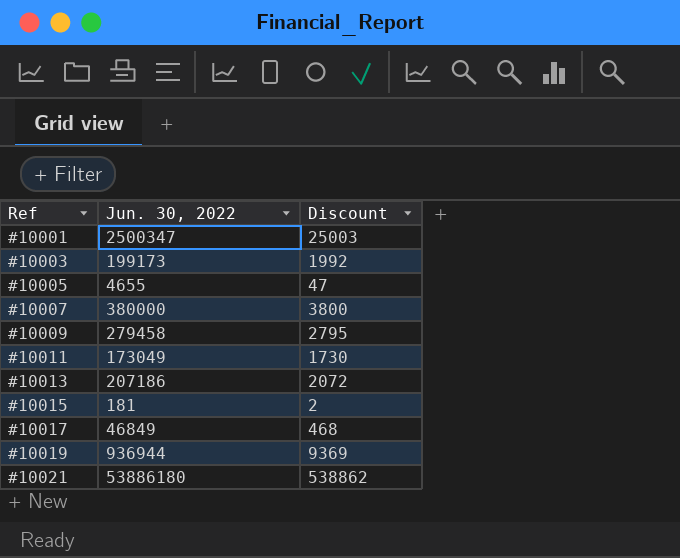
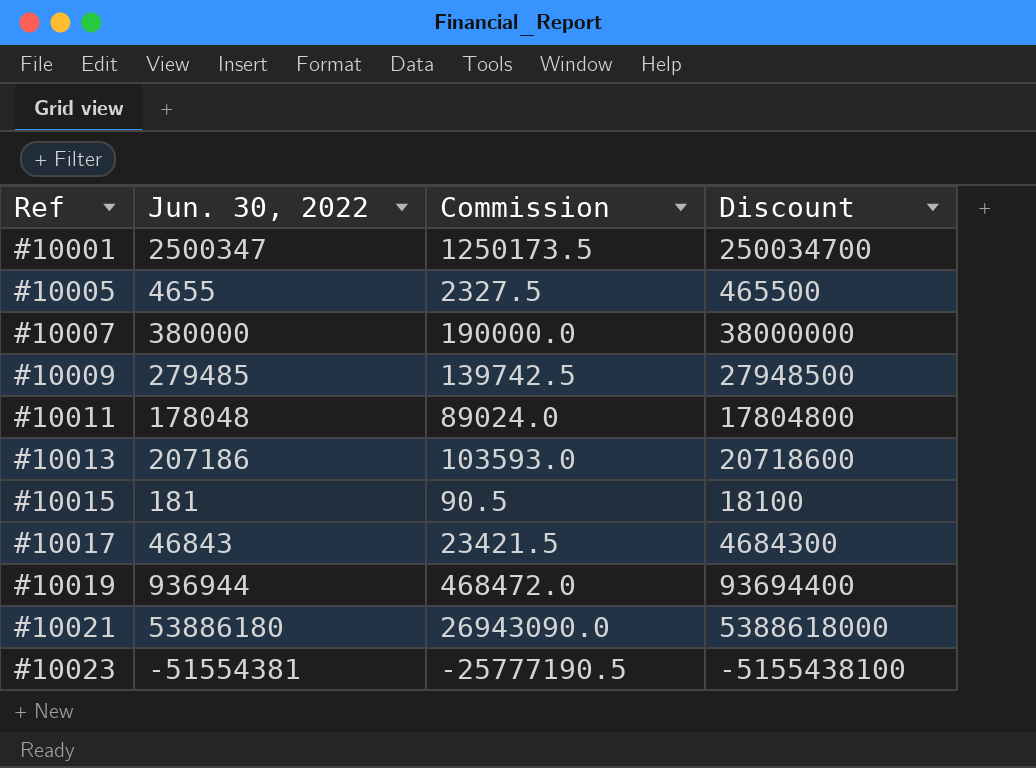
column Commission | formula: none -> [Jun. 30, 2022] * 0.5
column Discount | formula: [Jun. 30, 2022] * 0.01 -> [Jun. 30, 2022] * 100
row #10003: 199173 | 1992 -> none
#10009 | Jun. 30, 2022: 279458 -> 279485
#10011 | Jun. 30, 2022: 173049 -> 178048
#10017 | Jun. 30, 2022: 46849 -> 46843
row #10023: none -> -51554381 | -25777190.5 | -5155438100

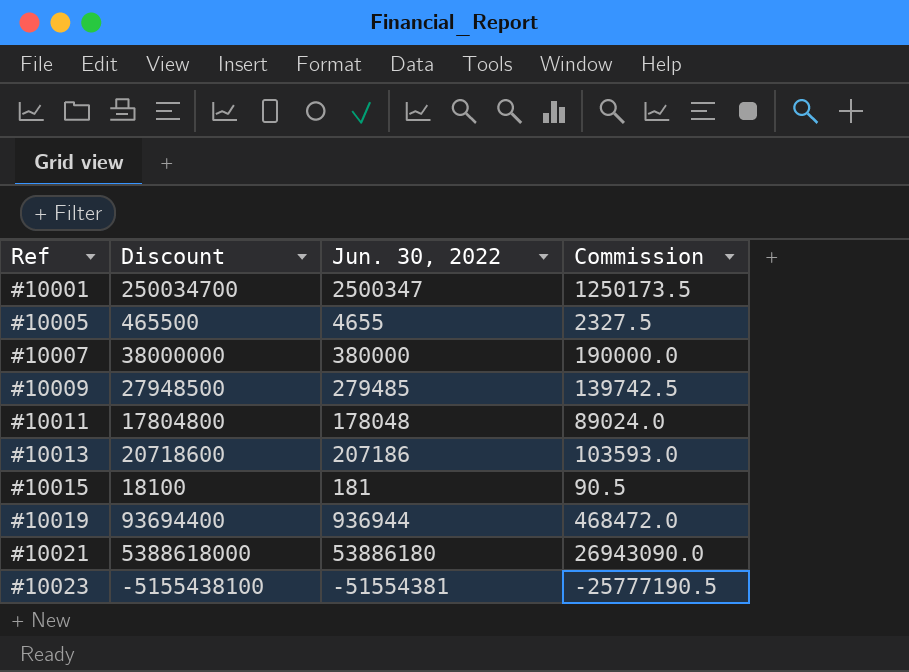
column Discount | position: 4 -> 2
row #10017: 46843 | 23421.5 | 4684300 -> none

